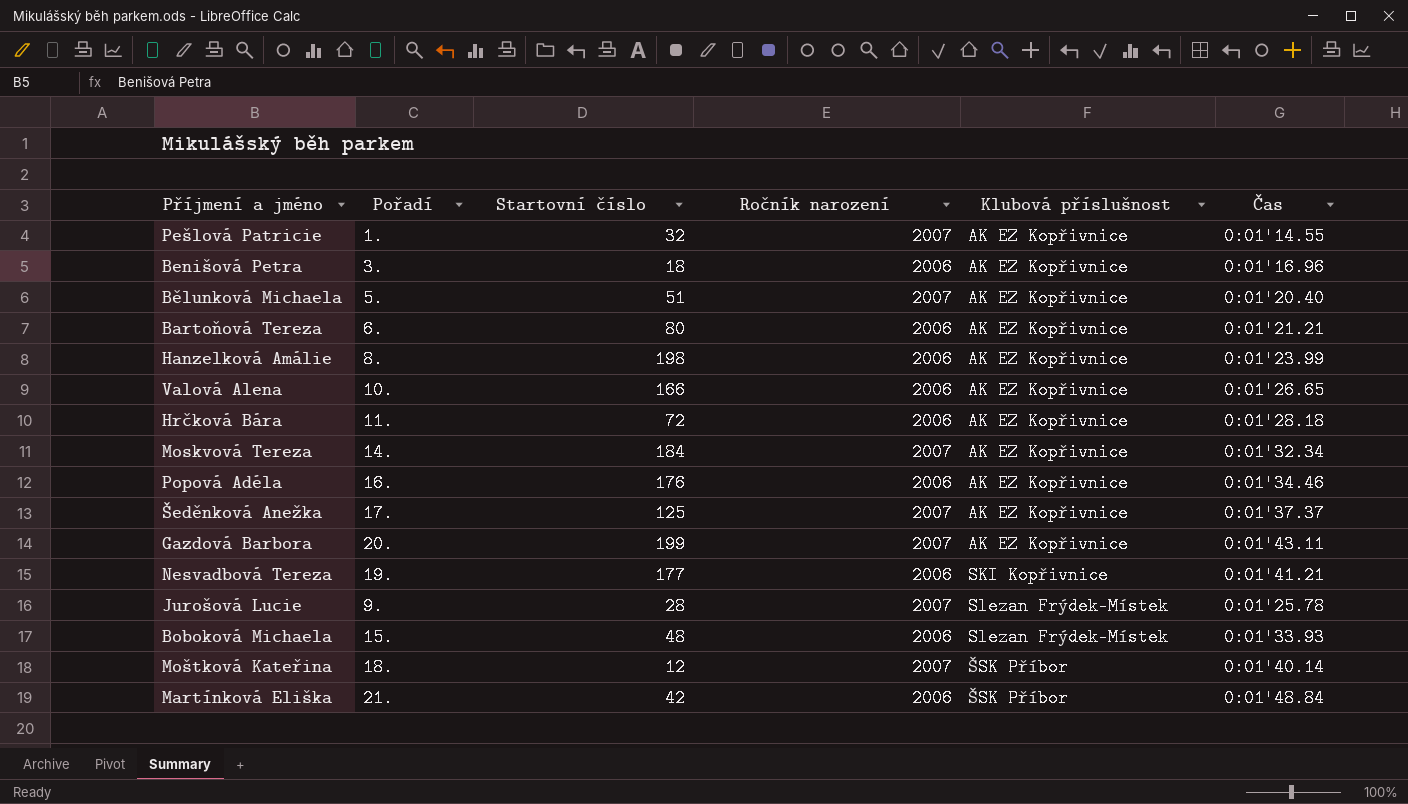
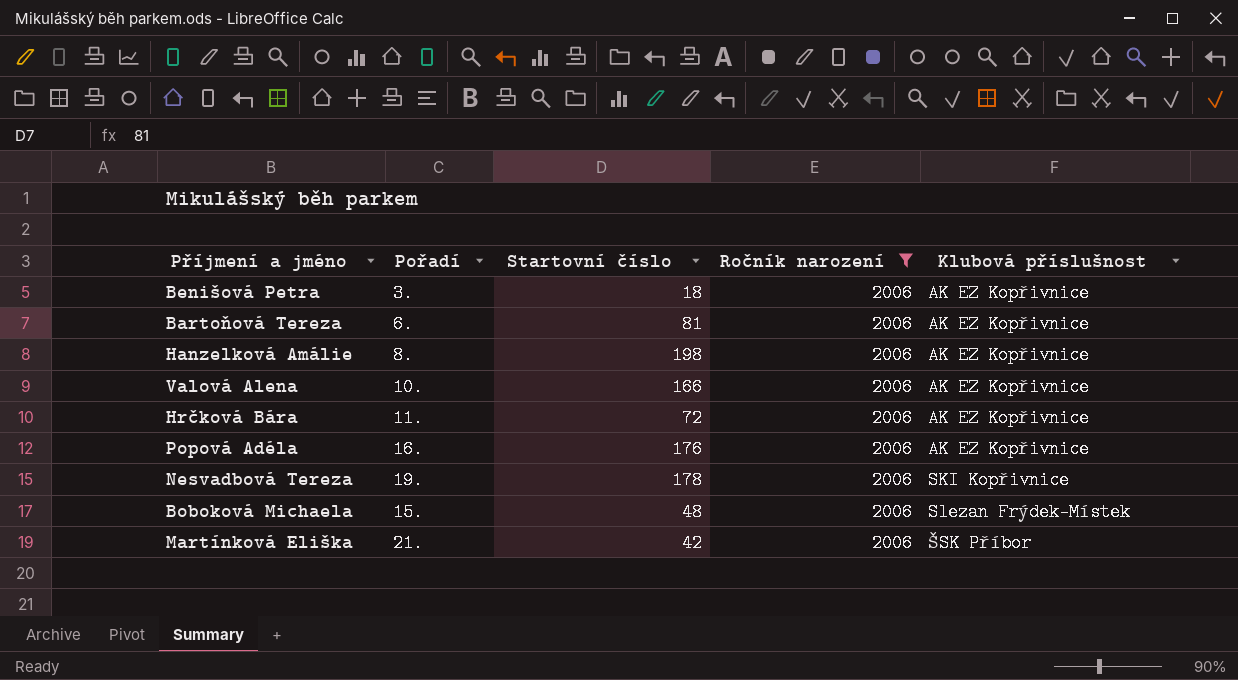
filter: none -> Ročník narození = 2006
column Čas | position: 6 -> none
Bartoňová Tereza | Startovní číslo: 80 -> 81
Nesvadbová Tereza | Startovní číslo: 177 -> 178

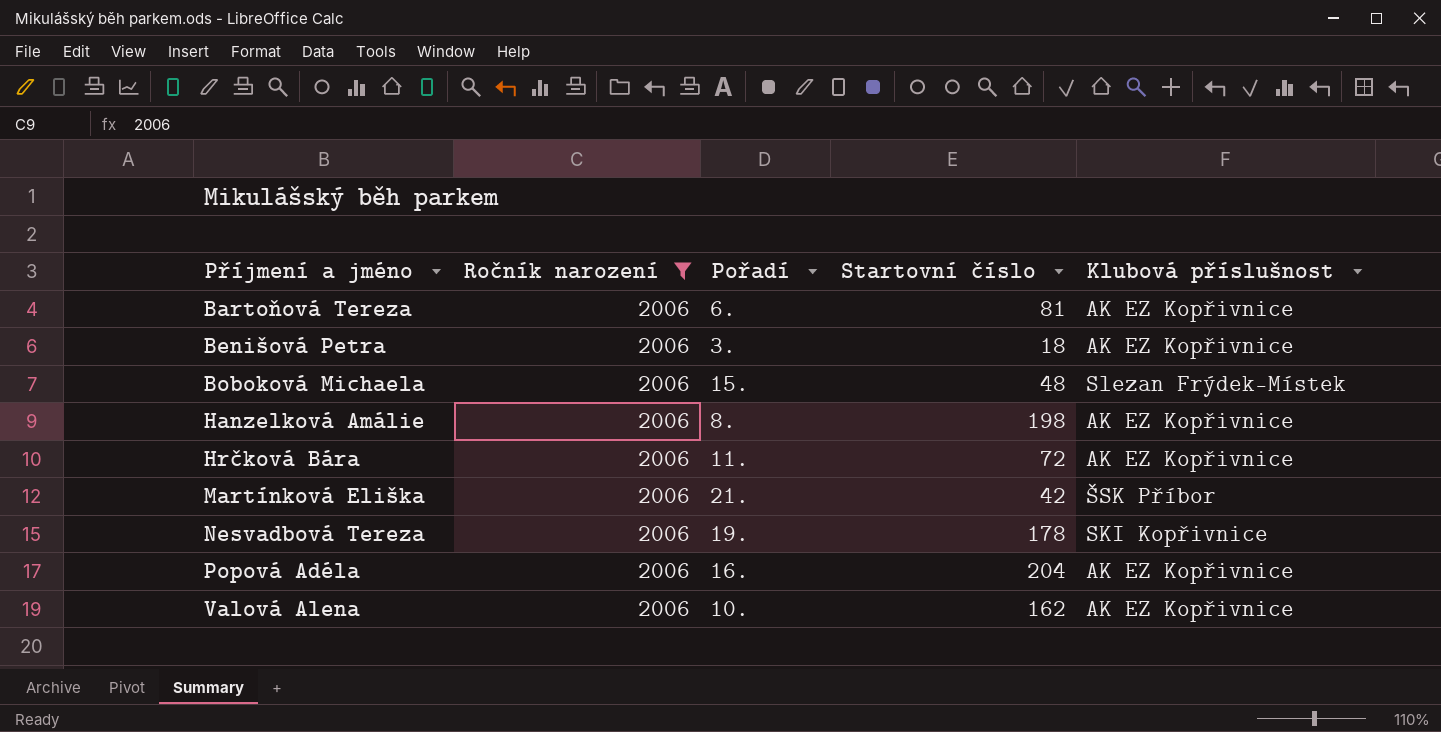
row order: Klubová příslušnost ascending -> Příjmení a jméno ascending
column Ročník narození | position: 4 -> 2
Popová Adéla | Startovní číslo: 176 -> 204
Valová Alena | Startovní číslo: 166 -> 162

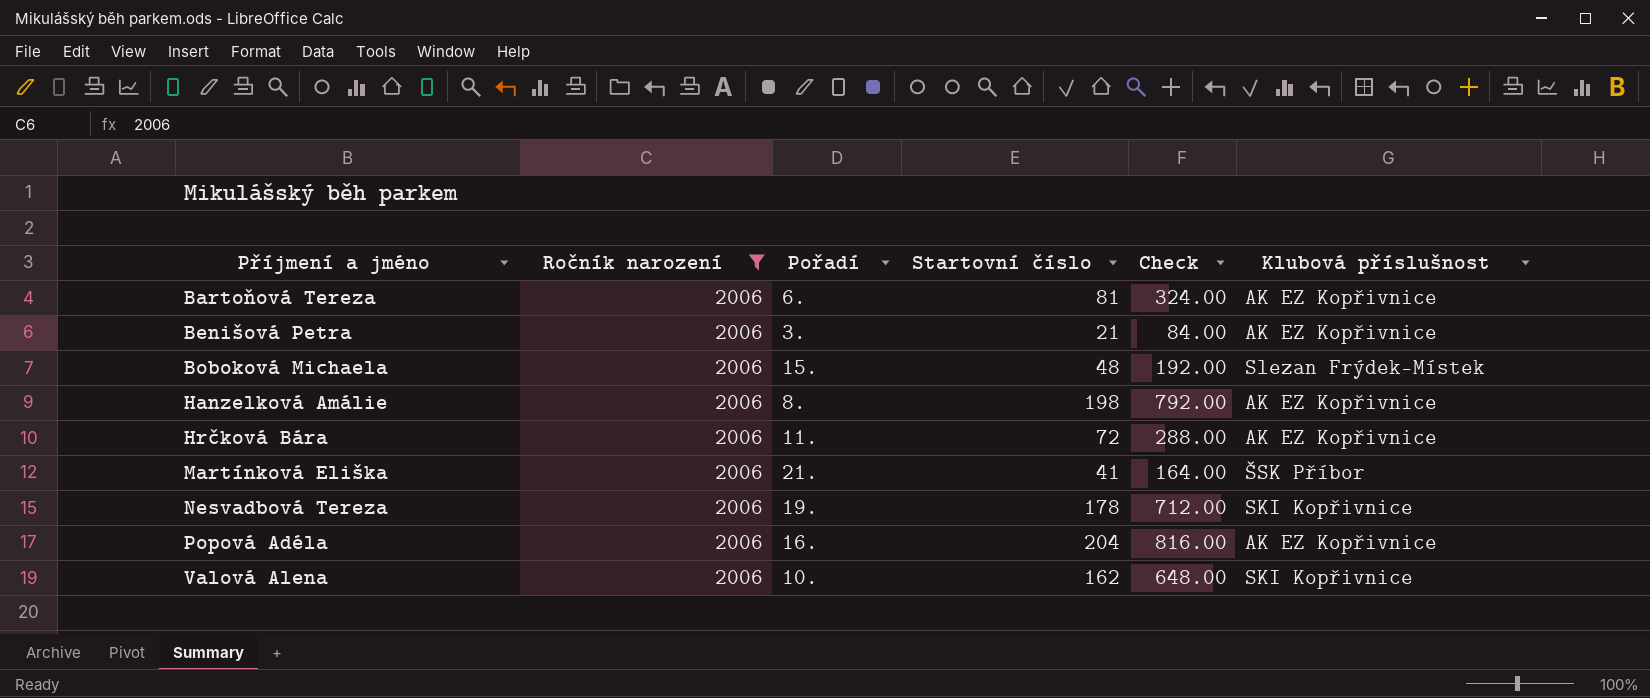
column Check | formula: none -> [Startovní číslo] * 4
Benišová Petra | Startovní číslo: 18 -> 21
Martínková Eliška | Startovní číslo: 42 -> 41
Valová Alena | Klubová příslušnost: AK EZ Kopřivnice -> SKI Kopřivnice

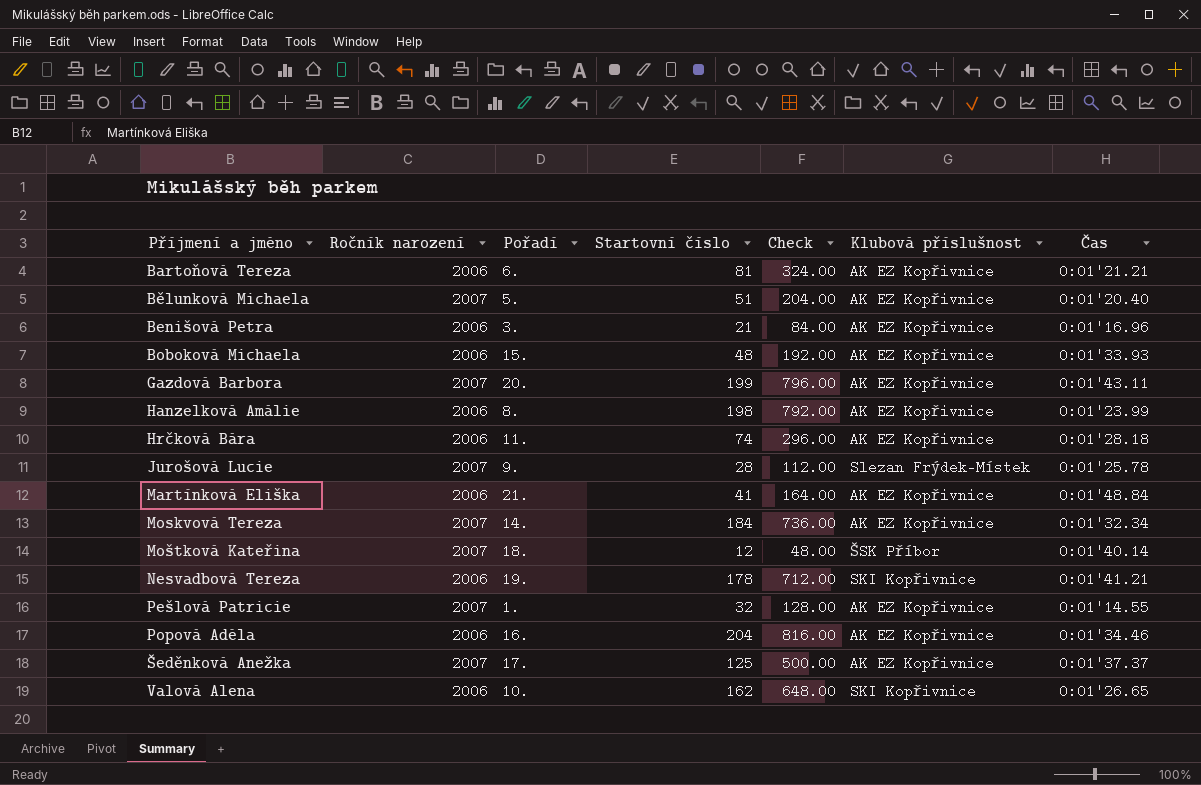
filter: Ročník narození = 2006 -> none
column Čas | position: none -> 7
Boboková Michaela | Klubová příslušnost: Slezan Frýdek-Místek -> AK EZ Kopřivnice
Hrčková Bára | Startovní číslo: 72 -> 74
Hrčková Bára | Check: 288.00 -> 296.00
Martínková Eliška | Klubová příslušnost: ŠSK Příbor -> AK EZ Kopřivnice

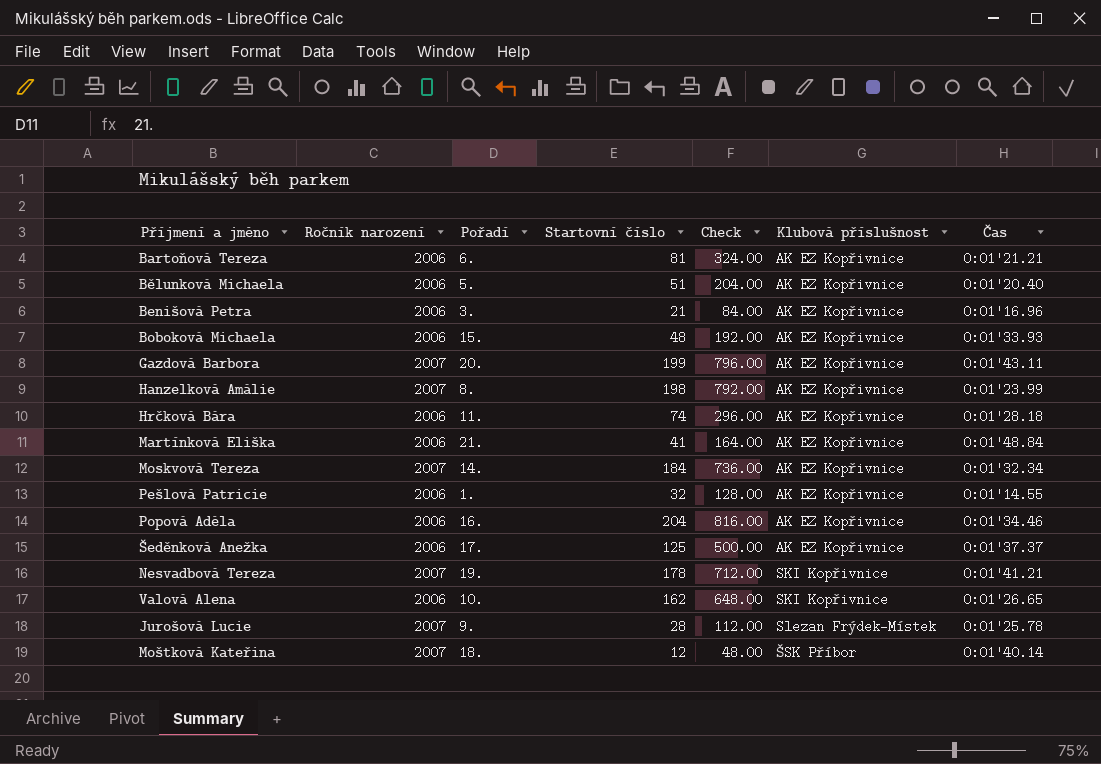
row order: Příjmení a jméno ascending -> Klubová příslušnost ascending
Bělunková Michaela | Ročník narození: 2007 -> 2006
Hanzelková Amálie | Ročník narození: 2006 -> 2007
Pešlová Patricie | Ročník narození: 2007 -> 2006
Šeděnková Anežka | Ročník narození: 2007 -> 2006
Nesvadbová Tereza | Ročník narození: 2006 -> 2007

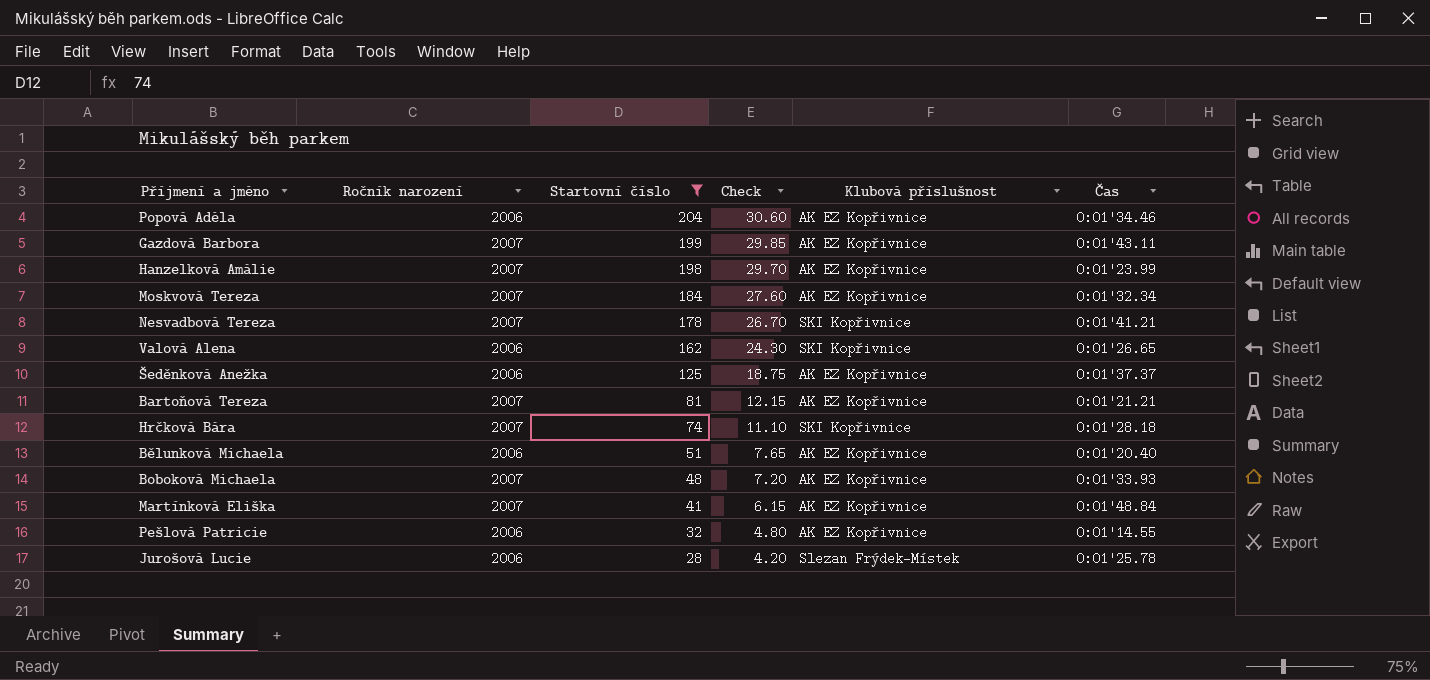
filter: none -> Startovní číslo >= 28
row order: Klubová příslušnost ascending -> Startovní číslo descending
column Pořadí | position: 3 -> none
column Check | formula: [Startovní číslo] * 4 -> [Startovní číslo] * 0.15
Bartoňová Tereza | Ročník narození: 2006 -> 2007
Hrčková Bára | Ročník narození: 2006 -> 2007
Hrčková Bára | Klubová příslušnost: AK EZ Kopřivnice -> SKI Kopřivnice
Boboková Michaela | Ročník narození: 2006 -> 2007
Martínková Eliška | Ročník narození: 2006 -> 2007
Jurošová Lucie | Ročník narození: 2007 -> 2006

